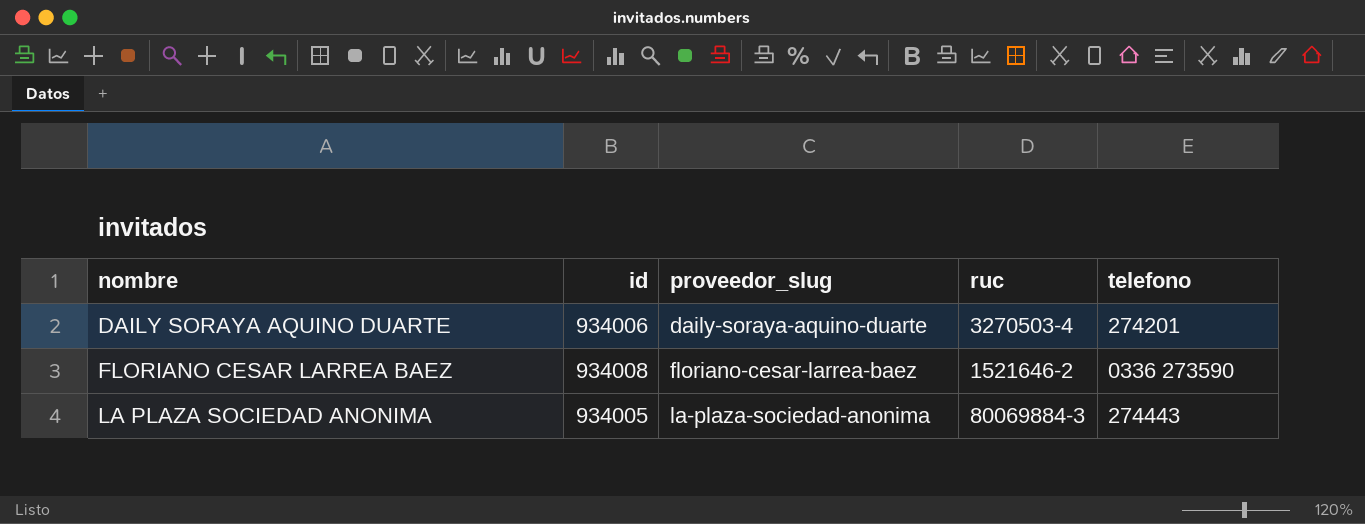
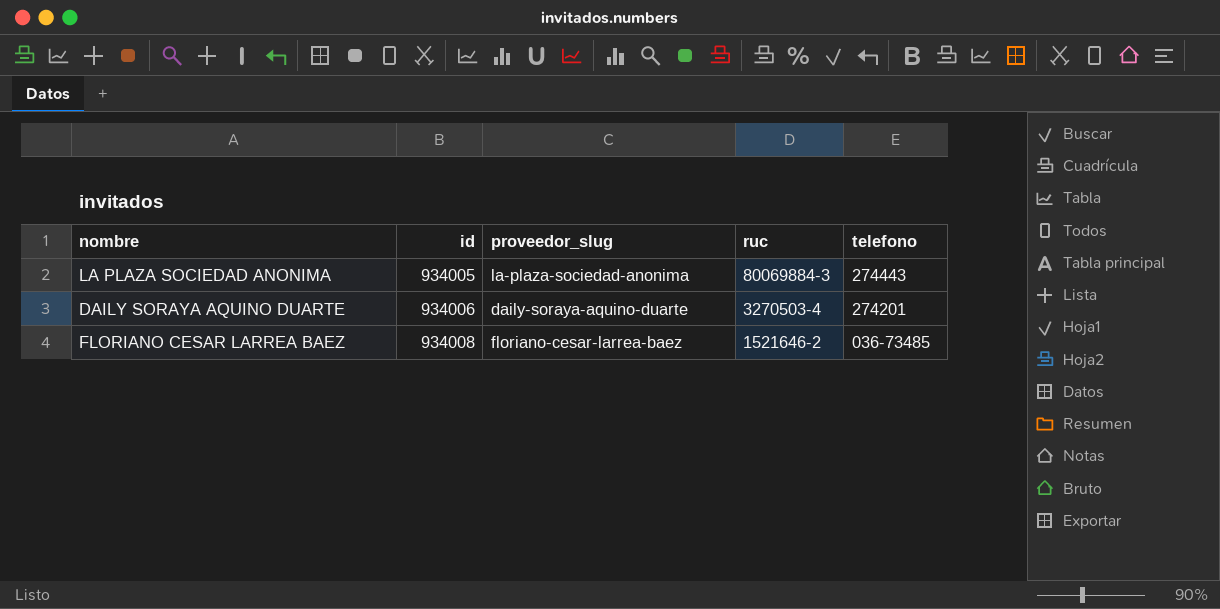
row order: nombre ascending -> id ascending
FLORIANO CESAR LARREA BAEZ | telefono: 0336 273590 -> 036-73485

